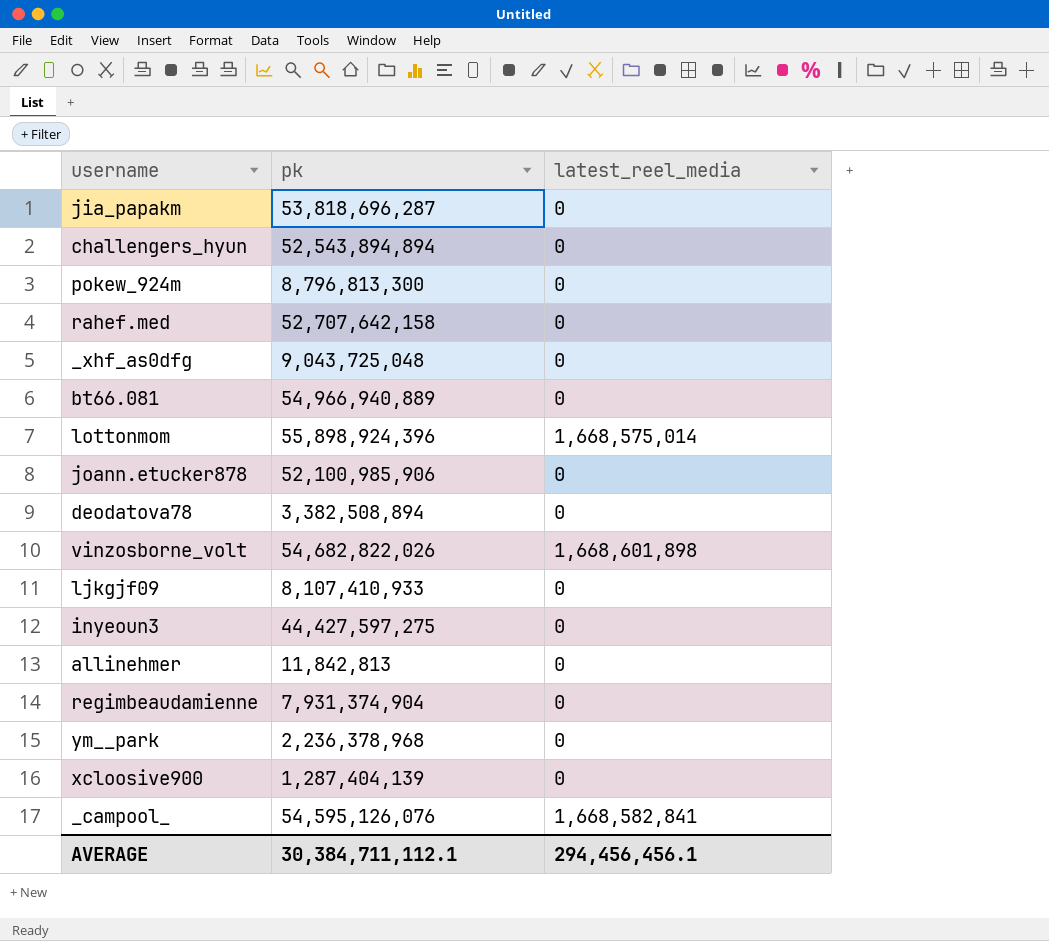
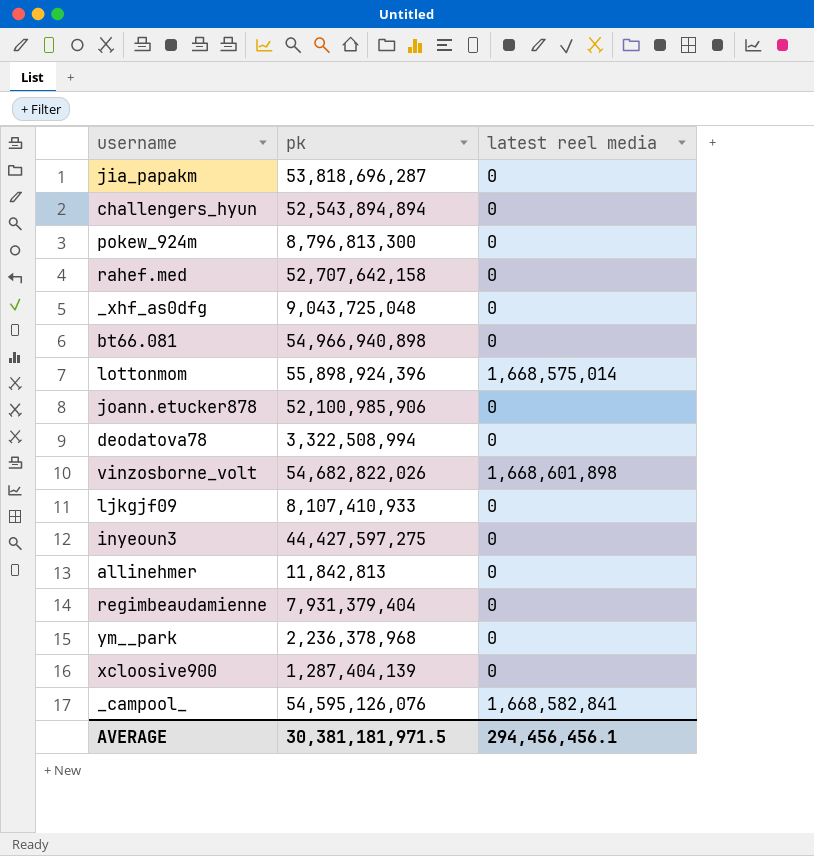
column name: latest_reel_media -> latest reel media
bt66.081 | pk: 54,966,940,889 -> 54,966,940,898
deodatova78 | pk: 3,382,508,894 -> 3,322,508,994
regimbeaudamienne | pk: 7,931,374,904 -> 7,931,379,404
AVERAGE | pk: 30,384,711,112.1 -> 30,381,181,971.5

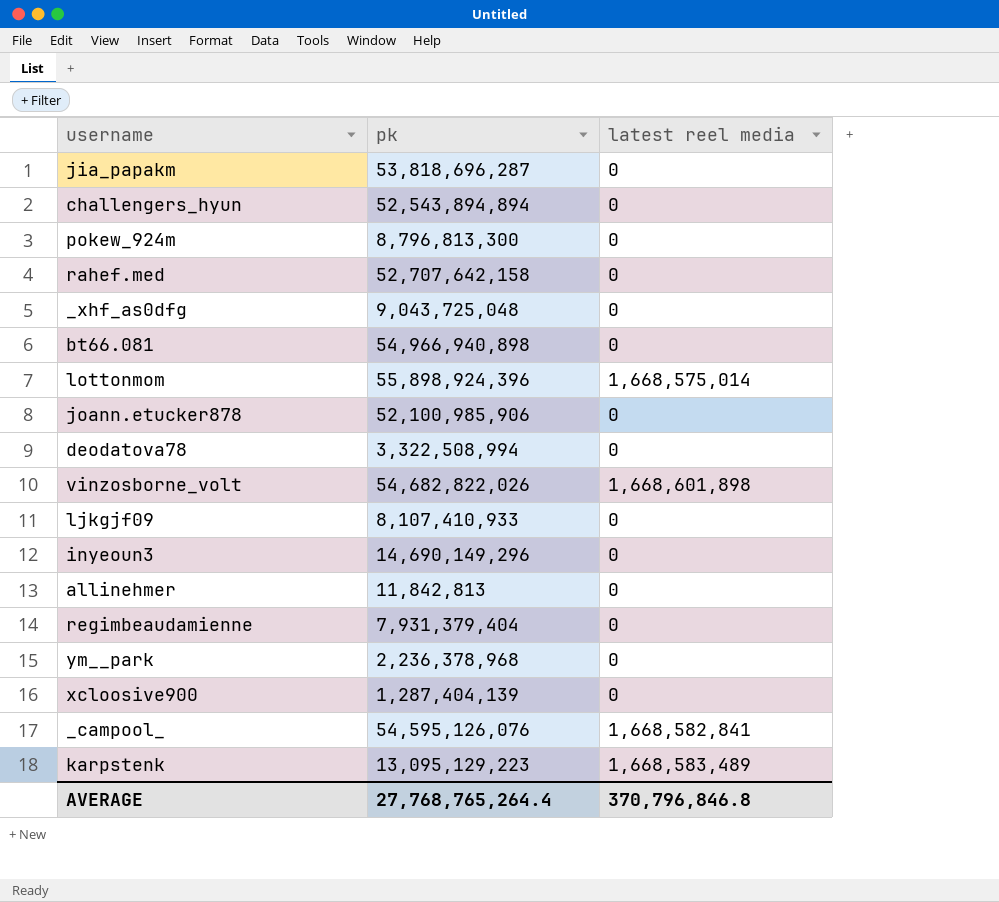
inyeoun3 | pk: 44,427,597,275 -> 14,690,149,296
row karpstenk: none -> 13,095,129,223 | 1,668,583,489
AVERAGE | pk: 30,381,181,971.5 -> 27,768,765,264.4
AVERAGE | latest reel media: 294,456,456.1 -> 370,796,846.8

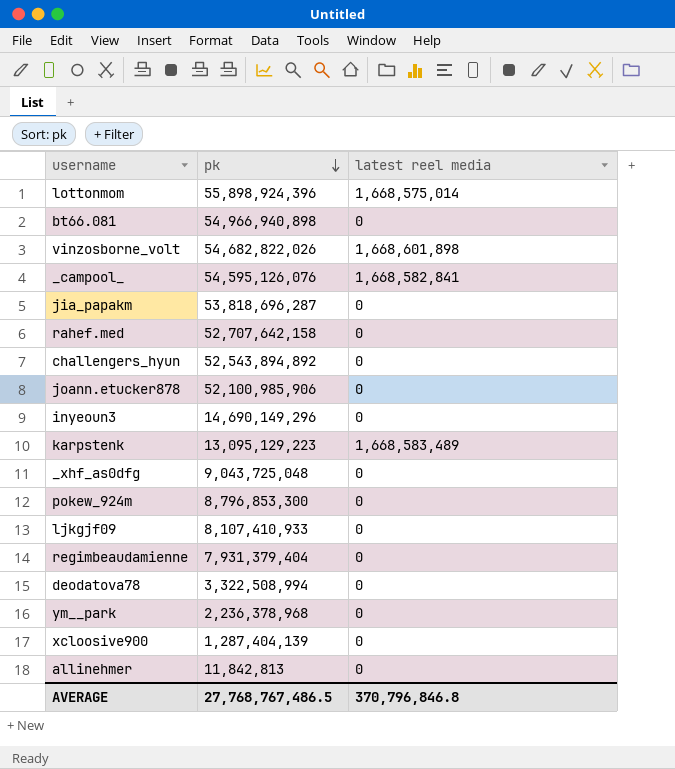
row order: none -> pk descending
challengers_hyun | pk: 52,543,894,894 -> 52,543,894,892
pokew_924m | pk: 8,796,813,300 -> 8,796,853,300
AVERAGE | pk: 27,768,765,264.4 -> 27,768,767,486.5

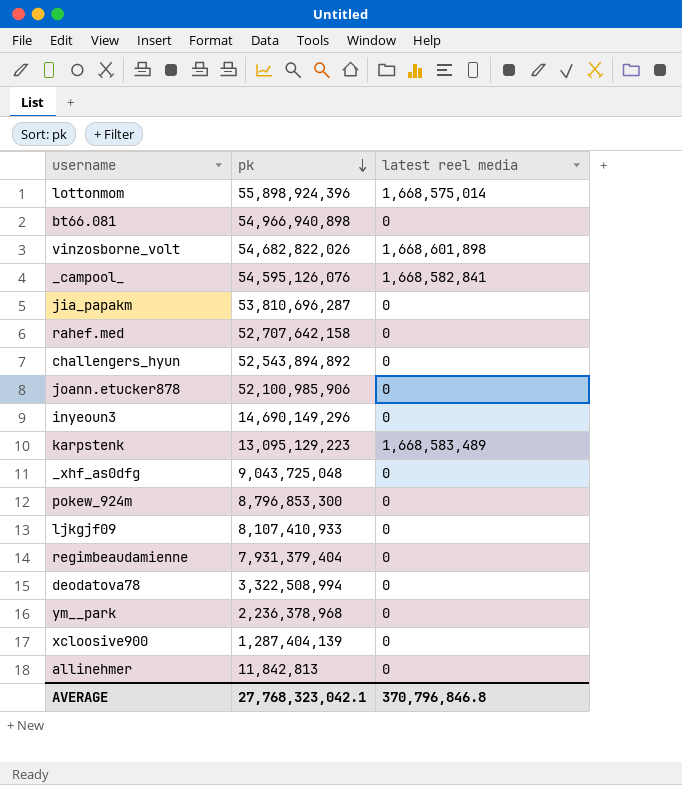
jia_papakm | pk: 53,818,696,287 -> 53,810,696,287
AVERAGE | pk: 27,768,767,486.5 -> 27,768,323,042.1

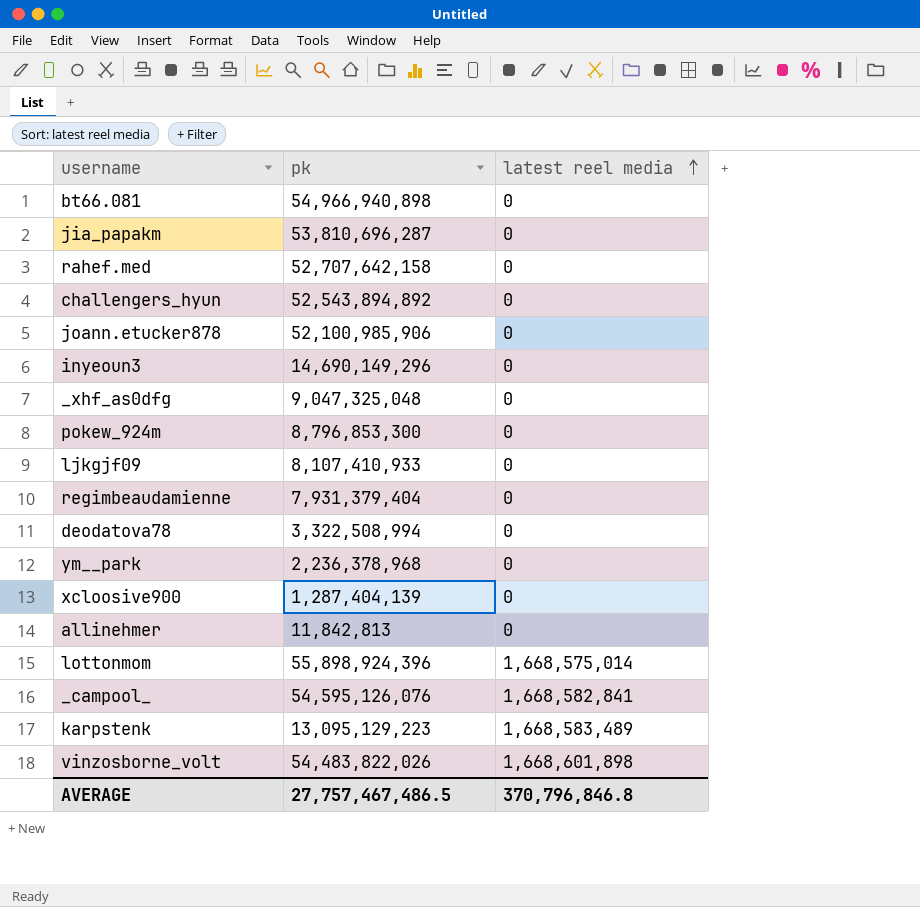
row order: pk descending -> latest reel media ascending
_xhf_as0dfg | pk: 9,043,725,048 -> 9,047,325,048
vinzosborne_volt | pk: 54,682,822,026 -> 54,483,822,026
AVERAGE | pk: 27,768,323,042.1 -> 27,757,467,486.5

